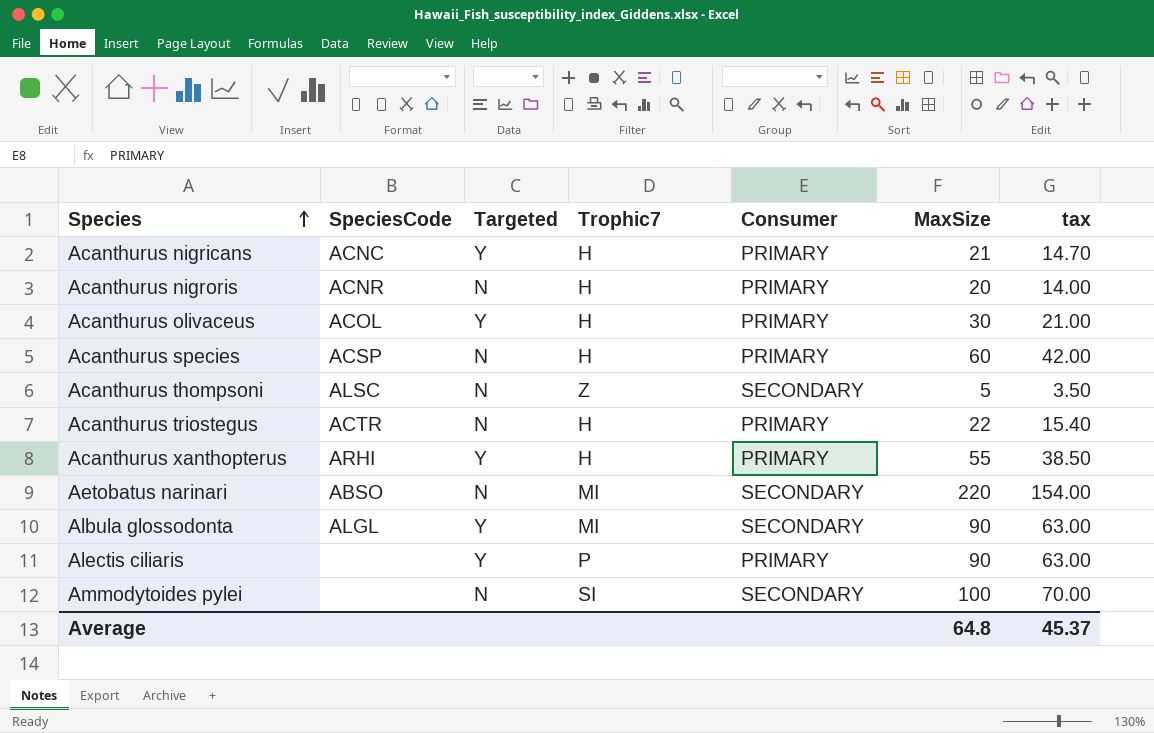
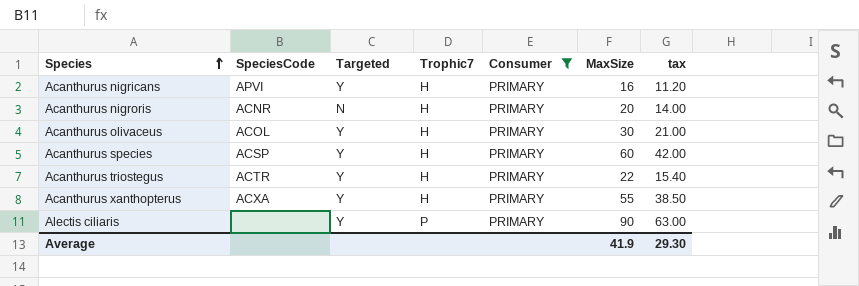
filter: none -> Consumer = PRIMARY
Acanthurus nigricans | SpeciesCode: ACNC -> APVI
Acanthurus nigricans | MaxSize: 21 -> 16
Acanthurus nigricans | tax: 14.70 -> 11.20
Acanthurus species | Targeted: N -> Y
Acanthurus triostegus | Targeted: N -> Y
Acanthurus xanthopterus | SpeciesCode: ARHI -> ACXA
Average | MaxSize: 64.8 -> 41.9
Average | tax: 45.37 -> 29.30

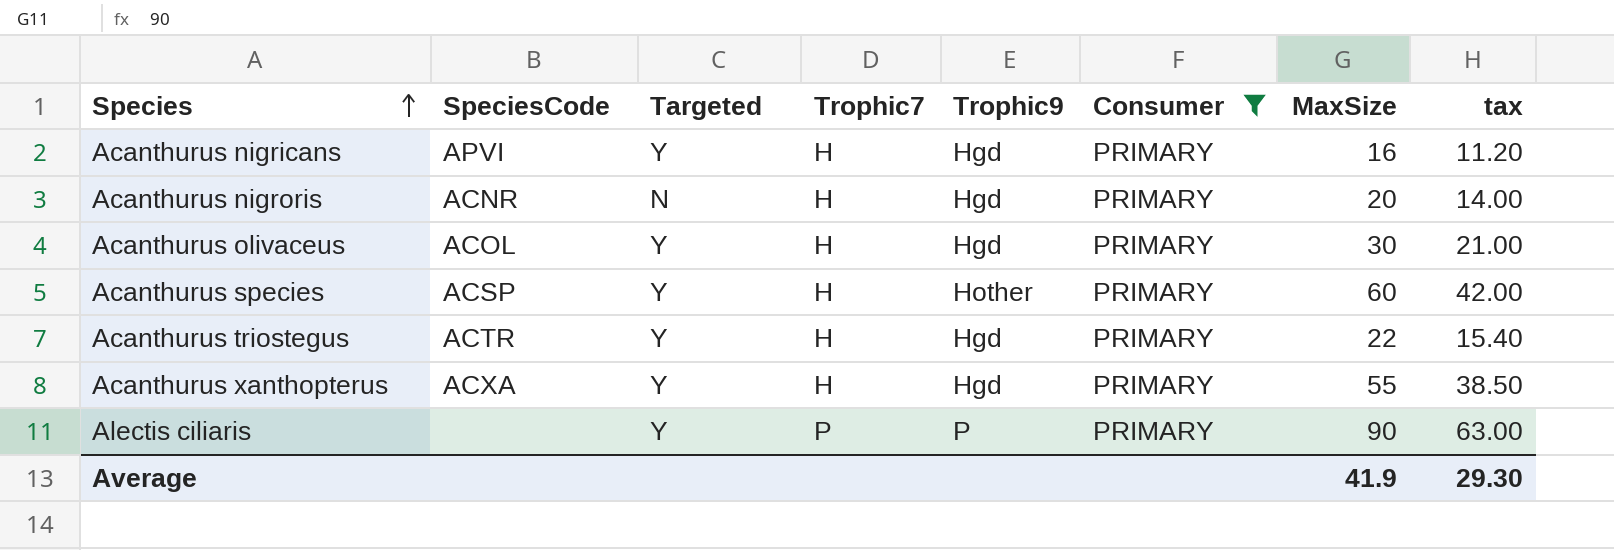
column Trophic9 | position: none -> 5

